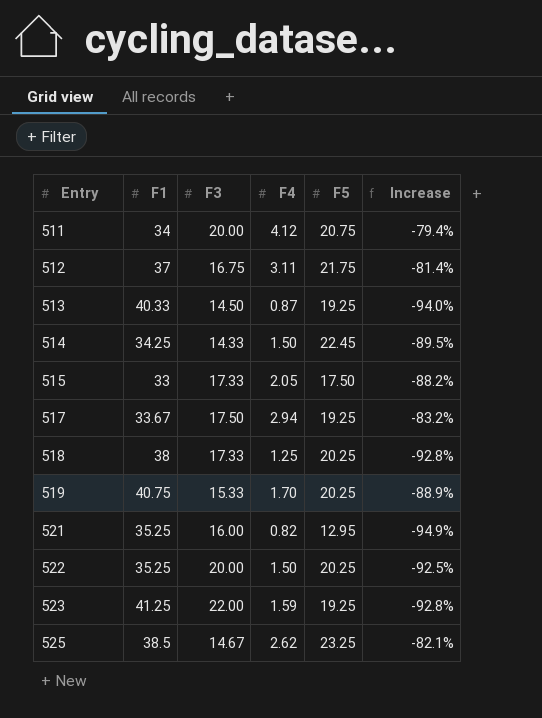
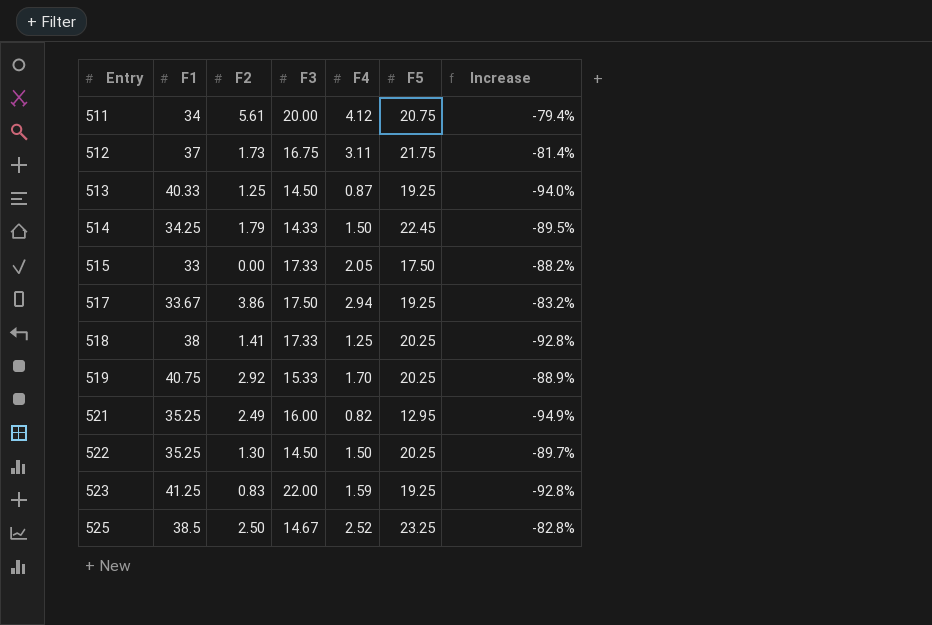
column F2 | position: none -> 3
522 | F3: 20.00 -> 14.50
522 | Increase: -92.5% -> -89.7%
525 | F4: 2.62 -> 2.52
525 | Increase: -82.1% -> -82.8%

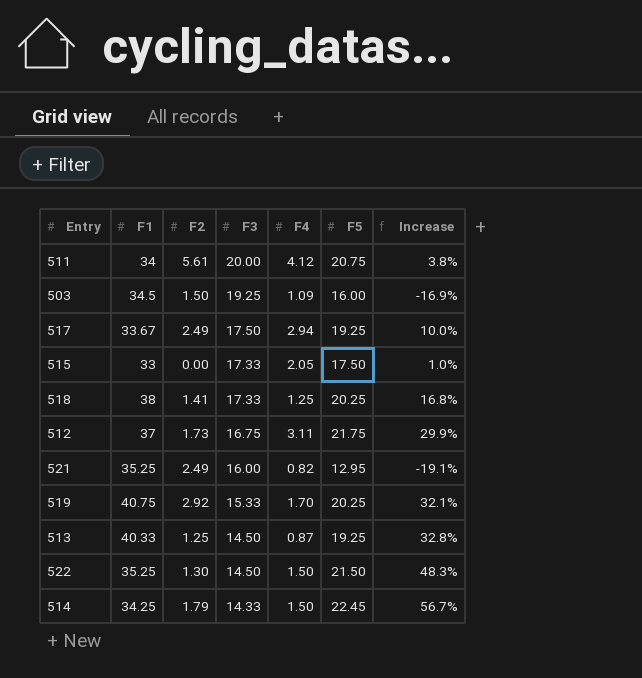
row order: Entry ascending -> F3 descending
column Increase | formula: ([F4] - [F3]) / [F3] -> ([F5] - [F3]) / [F3]
row 523: 41.25 | 0.83 | 22.00 | 1.59 | 19.25 | -92.8% -> none
row 525: 38.5 | 2.50 | 14.67 | 2.52 | 23.25 | -82.8% -> none
row 503: none -> 34.5 | 1.50 | 19.25 | 1.09 | 16.00 | -16.9%
517 | F2: 3.86 -> 2.49
522 | F5: 20.25 -> 21.50

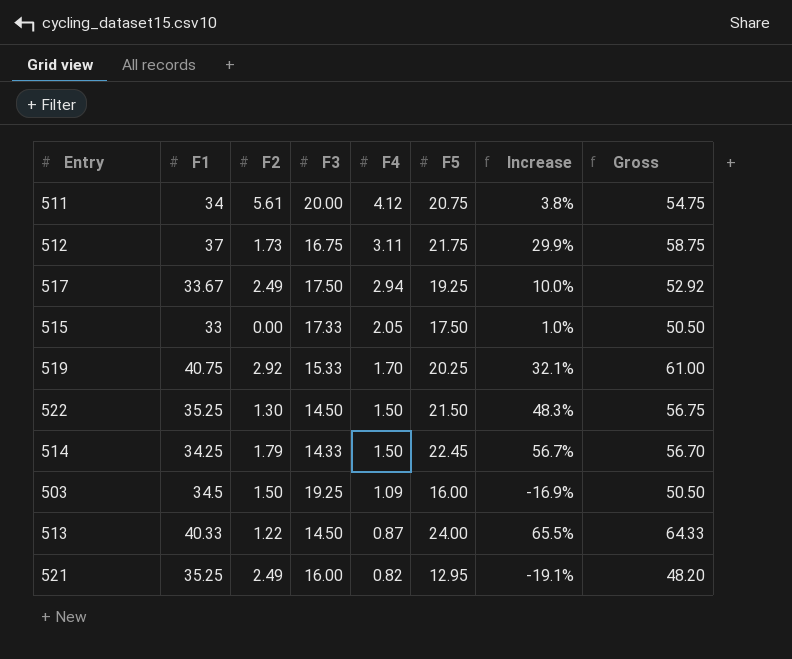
row order: F3 descending -> F4 descending
column Gross | formula: none -> [F1] + [F5]
row 518: 38 | 1.41 | 17.33 | 1.25 | 20.25 | 16.8% -> none
513 | F2: 1.25 -> 1.22
513 | F5: 19.25 -> 24.00
513 | Increase: 32.8% -> 65.5%

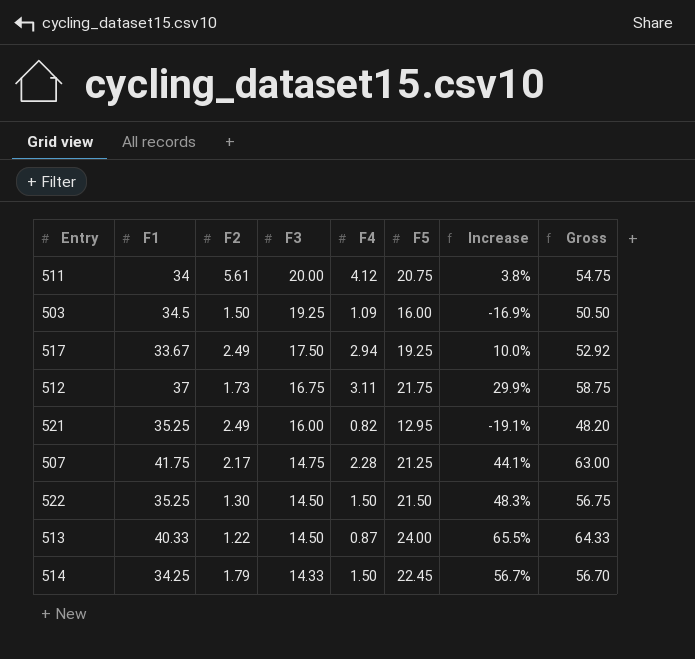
row order: F4 descending -> F3 descending
row 515: 33 | 0.00 | 17.33 | 2.05 | 17.50 | 1.0% | 50.50 -> none
row 519: 40.75 | 2.92 | 15.33 | 1.70 | 20.25 | 32.1% | 61.00 -> none
row 507: none -> 41.75 | 2.17 | 14.75 | 2.28 | 21.25 | 44.1% | 63.00

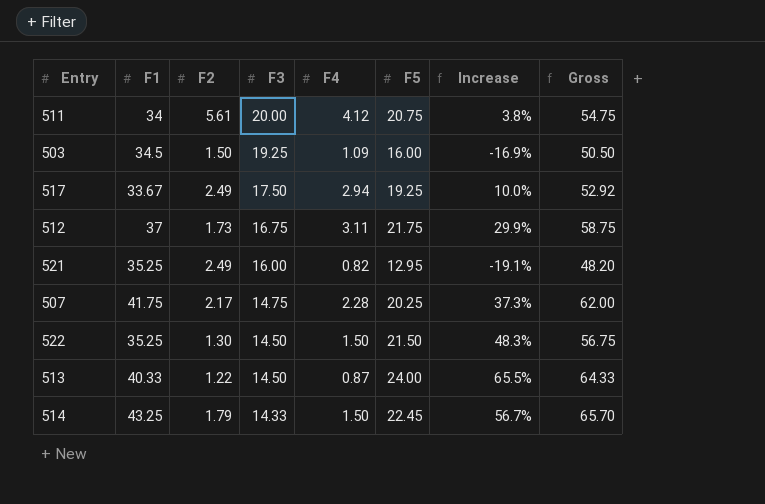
507 | F5: 21.25 -> 20.25
507 | Increase: 44.1% -> 37.3%
507 | Gross: 63.00 -> 62.00
514 | F1: 34.25 -> 43.25
514 | Gross: 56.70 -> 65.70

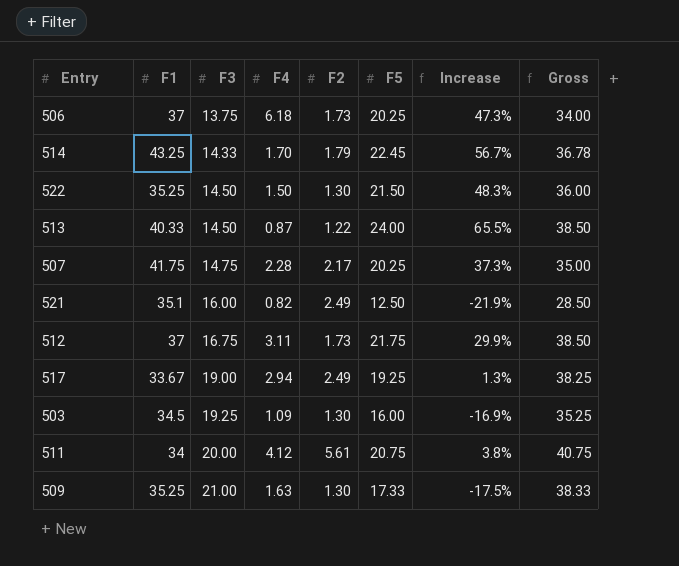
row order: F3 descending -> F3 ascending
column F2 | position: 3 -> 5
column Gross | formula: [F1] + [F5] -> [F3] + [F5]
row 506: none -> 37 | 13.75 | 6.18 | 1.73 | 20.25 | 47.3% | 34.00
514 | F4: 1.50 -> 1.70
521 | F1: 35.25 -> 35.1
521 | F5: 12.95 -> 12.50
521 | Increase: -19.1% -> -21.9%
517 | F3: 17.50 -> 19.00
517 | Increase: 10.0% -> 1.3%
503 | F2: 1.50 -> 1.30
row 509: none -> 35.25 | 21.00 | 1.63 | 1.30 | 17.33 | -17.5% | 38.33

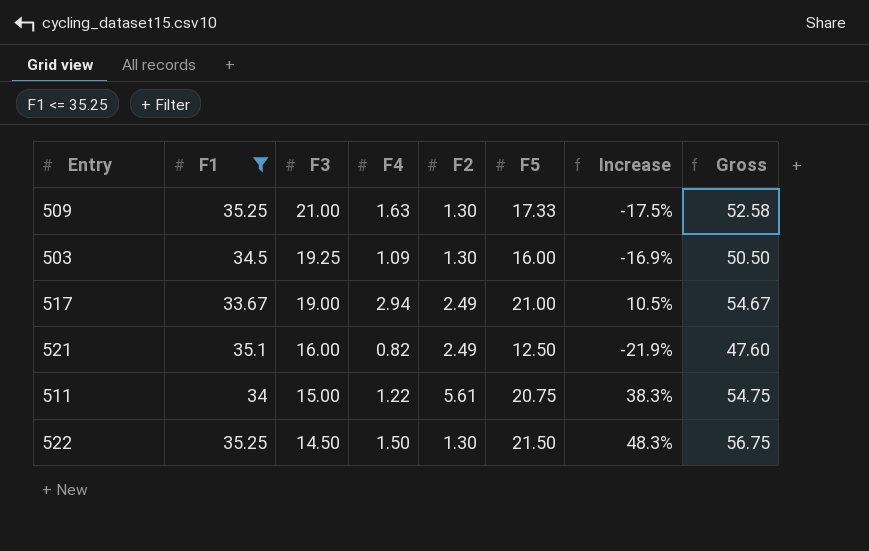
filter: none -> F1 <= 35.25
row order: F3 ascending -> F3 descending
column Gross | formula: [F3] + [F5] -> [F1] + [F5]
517 | F5: 19.25 -> 21.00
517 | Increase: 1.3% -> 10.5%
511 | F3: 20.00 -> 15.00
511 | F4: 4.12 -> 1.22
511 | Increase: 3.8% -> 38.3%

